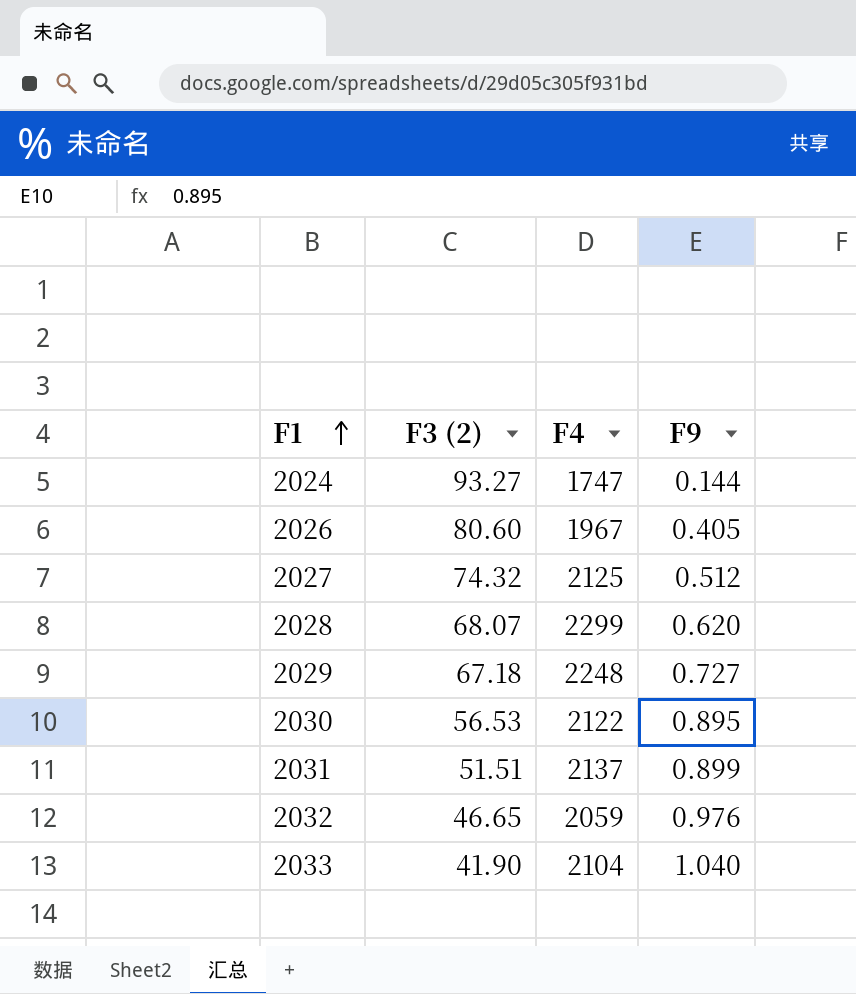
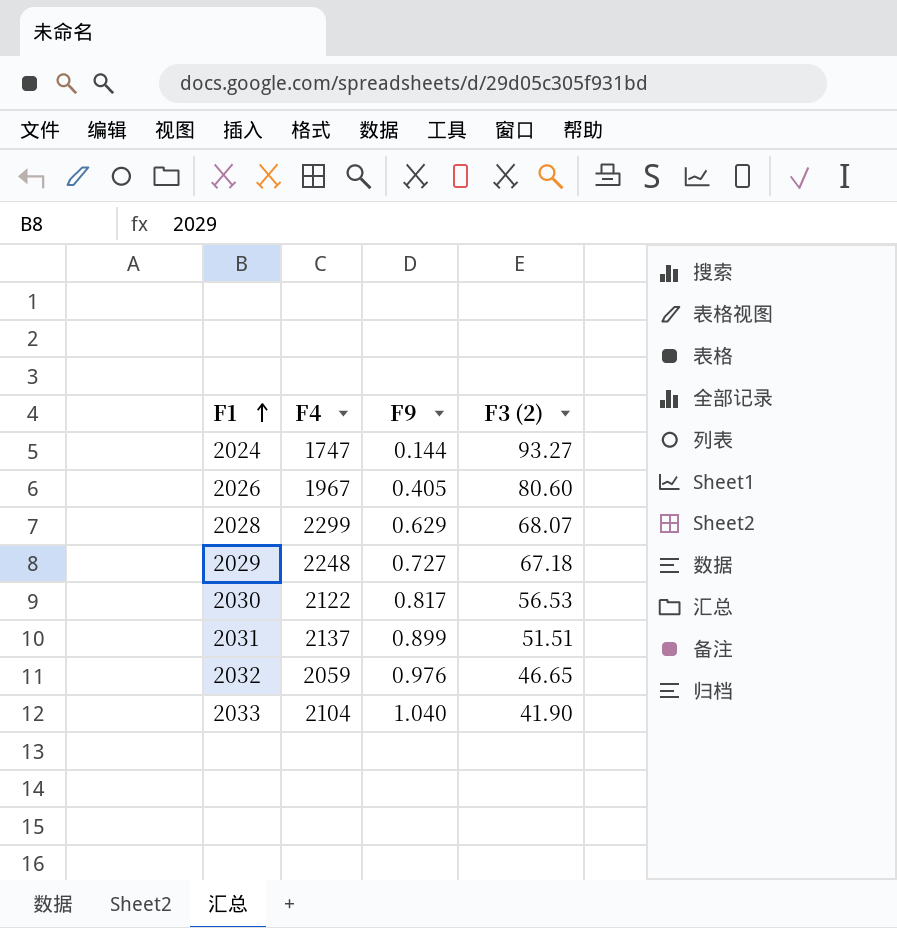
column F3 (2) | position: 2 -> 4
row 2027: 74.32 | 2125 | 0.512 -> none
2028 | F9: 0.620 -> 0.629
2030 | F9: 0.895 -> 0.817

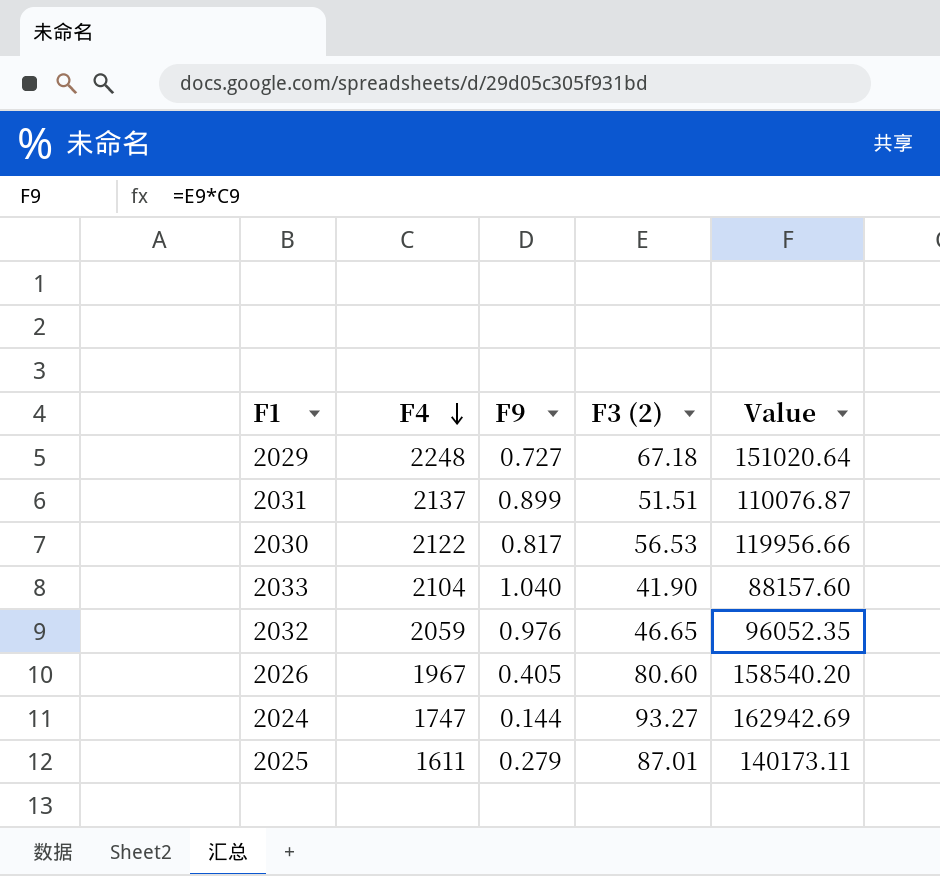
row order: F1 ascending -> F4 descending
column Value | formula: none -> [F4] * [F3 (2)]
row 2028: 2299 | 0.629 | 68.07 -> none
row 2025: none -> 1611 | 0.279 | 87.01 | 140173.11

